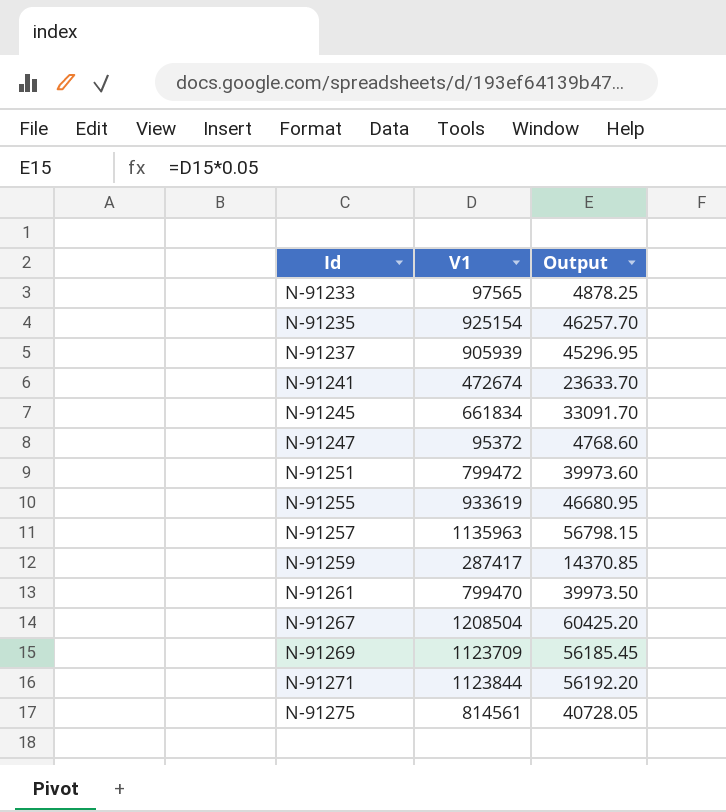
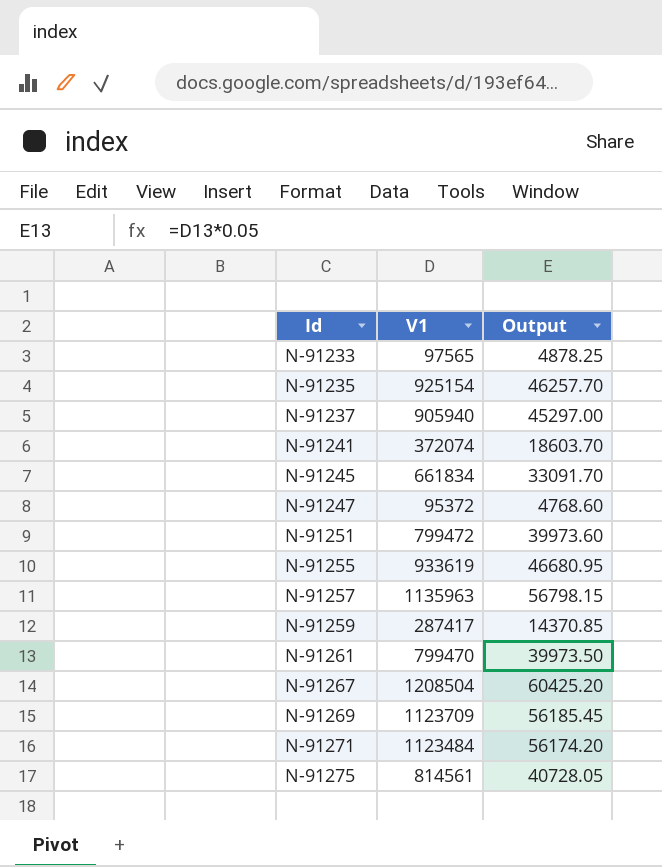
N-91237 | V1: 905939 -> 905940
N-91237 | Output: 45296.95 -> 45297.00
N-91241 | V1: 472674 -> 372074
N-91241 | Output: 23633.70 -> 18603.70
N-91271 | V1: 1123844 -> 1123484
N-91271 | Output: 56192.20 -> 56174.20

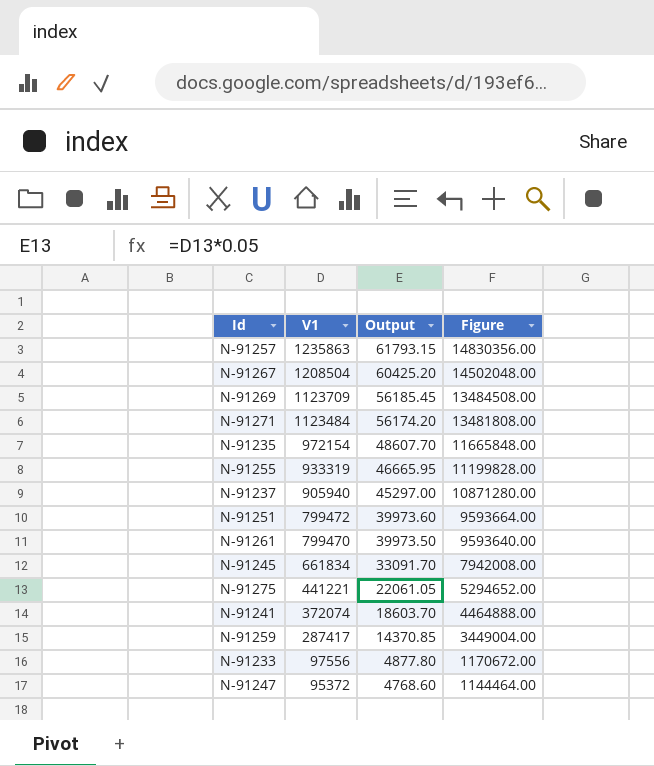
row order: Id ascending -> V1 descending
column Figure | formula: none -> [V1] * 12
N-91257 | V1: 1135963 -> 1235863
N-91257 | Output: 56798.15 -> 61793.15
N-91235 | V1: 925154 -> 972154
N-91235 | Output: 46257.70 -> 48607.70
N-91255 | V1: 933619 -> 933319
N-91255 | Output: 46680.95 -> 46665.95
N-91275 | V1: 814561 -> 441221
N-91275 | Output: 40728.05 -> 22061.05
N-91233 | V1: 97565 -> 97556
N-91233 | Output: 4878.25 -> 4877.80

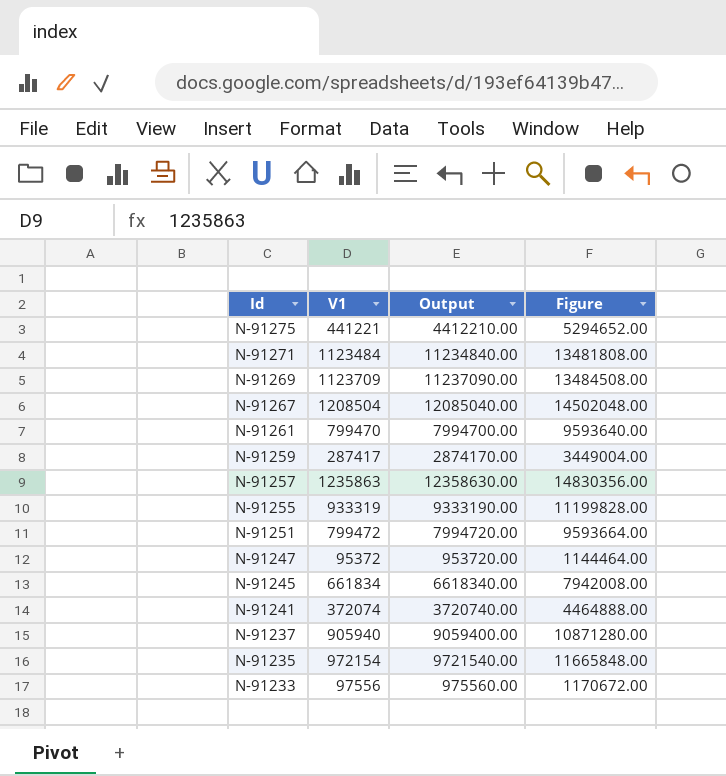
row order: V1 descending -> Id descending
column Output | formula: [V1] * 0.05 -> [V1] * 10

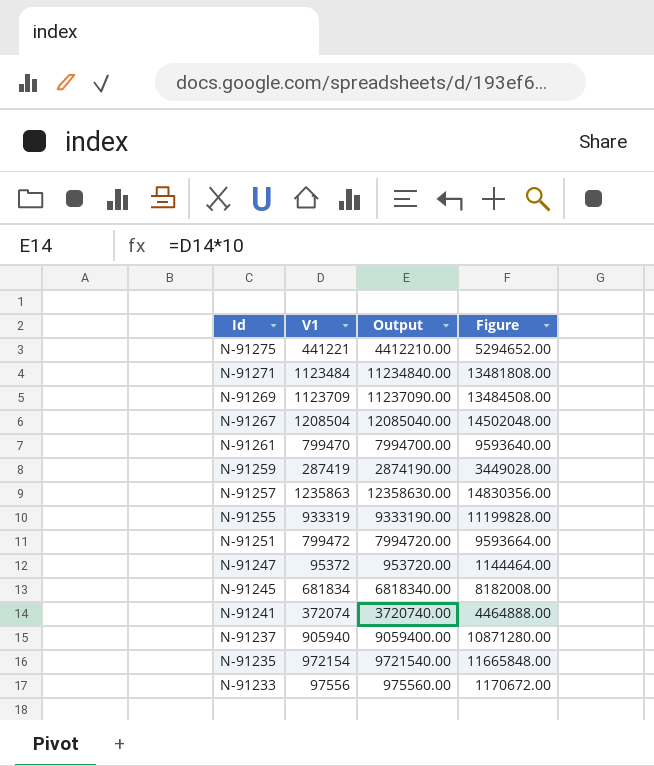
N-91259 | V1: 287417 -> 287419
N-91259 | Output: 2874170.00 -> 2874190.00
N-91259 | Figure: 3449004.00 -> 3449028.00
N-91245 | V1: 661834 -> 681834
N-91245 | Output: 6618340.00 -> 6818340.00
N-91245 | Figure: 7942008.00 -> 8182008.00

